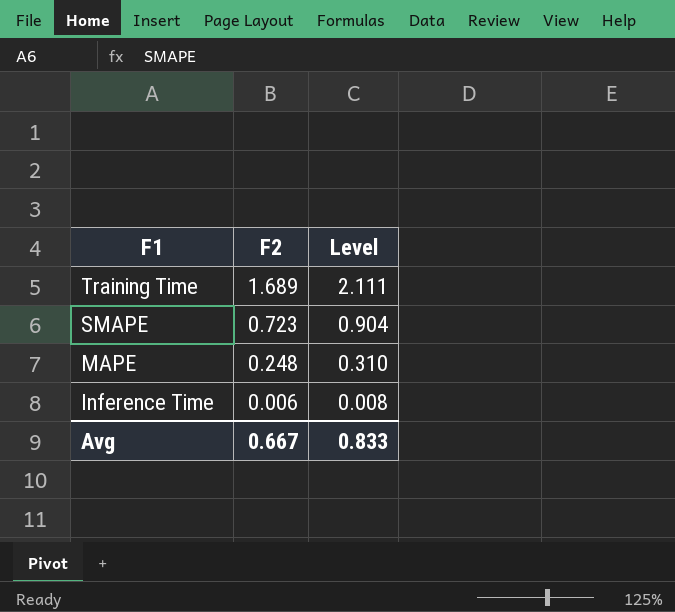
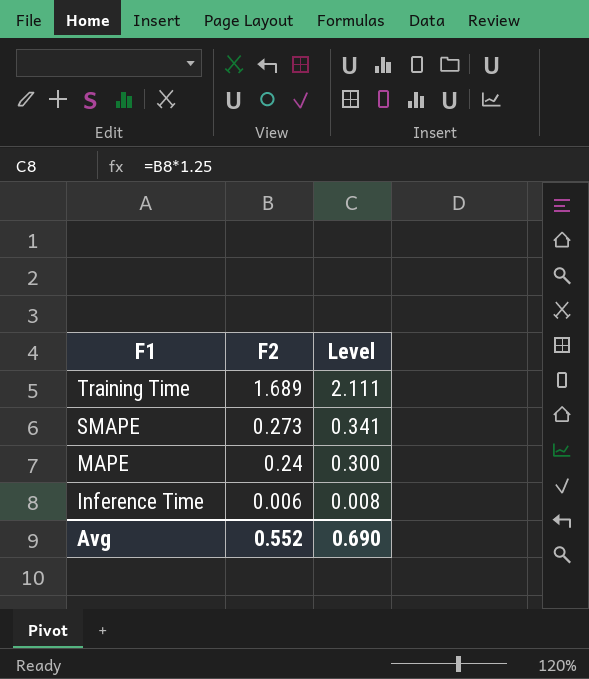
SMAPE | F2: 0.723 -> 0.273
SMAPE | Level: 0.904 -> 0.341
MAPE | F2: 0.248 -> 0.24
MAPE | Level: 0.310 -> 0.300
Avg | F2: 0.667 -> 0.552
Avg | Level: 0.833 -> 0.690

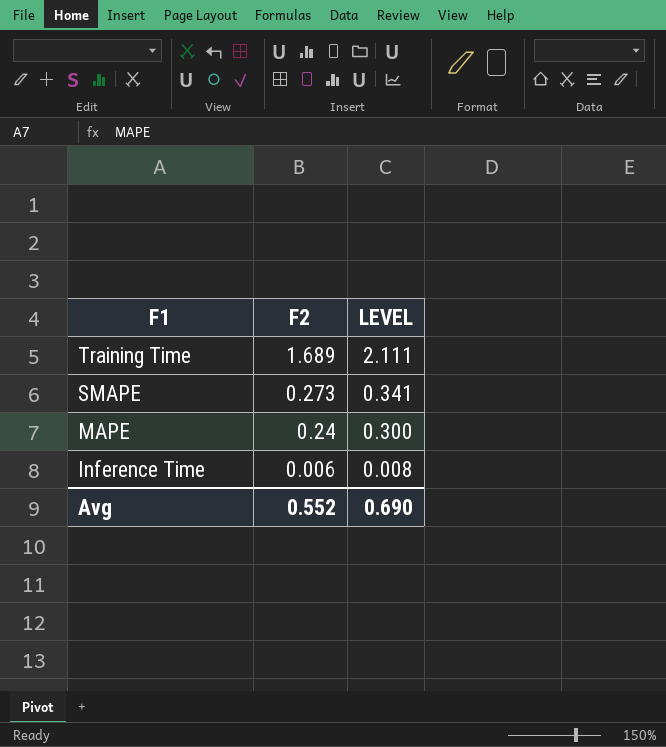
column name: Level -> LEVEL

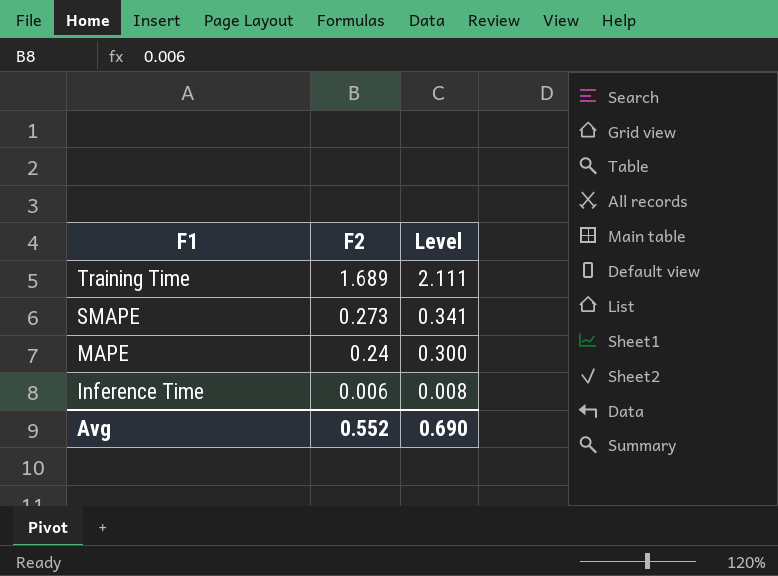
column name: LEVEL -> Level

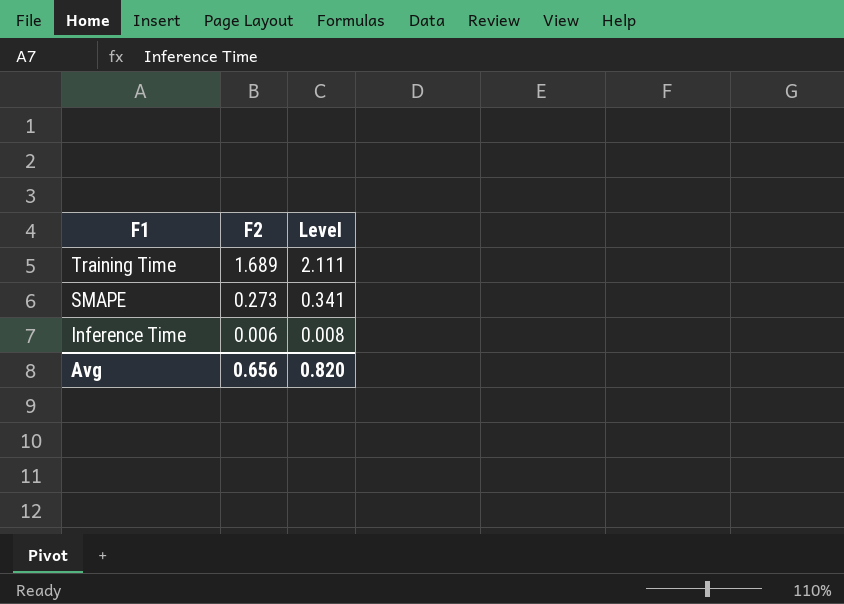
row MAPE: 0.24 | 0.300 -> none
Avg | F2: 0.552 -> 0.656
Avg | Level: 0.690 -> 0.820

